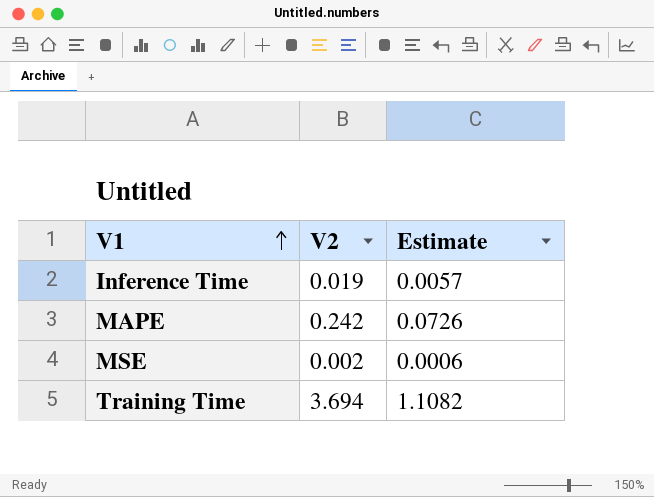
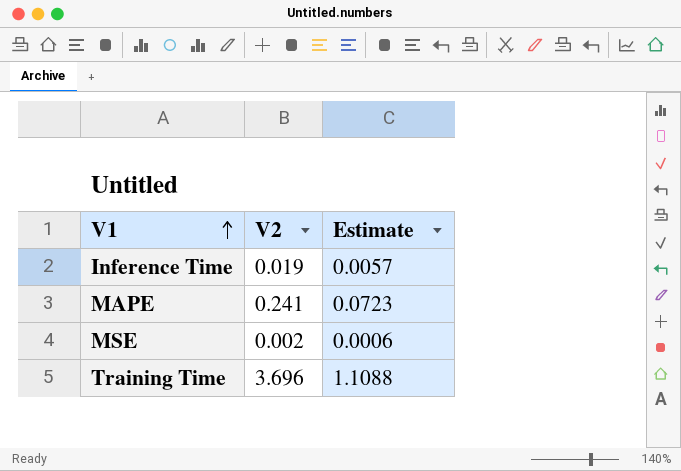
MAPE | V2: 0.242 -> 0.241
MAPE | Estimate: 0.0726 -> 0.0723
Training Time | V2: 3.694 -> 3.696
Training Time | Estimate: 1.1082 -> 1.1088

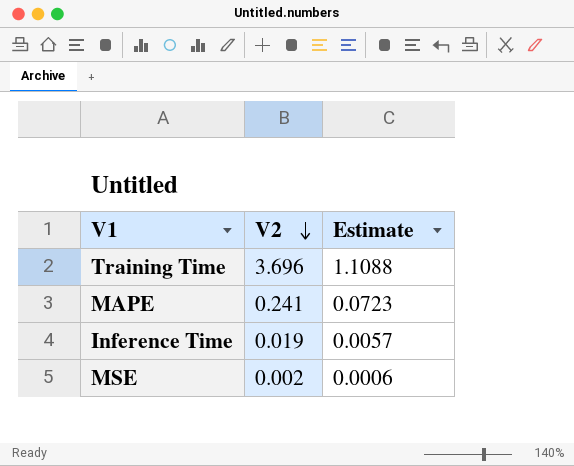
row order: V1 ascending -> V2 descending

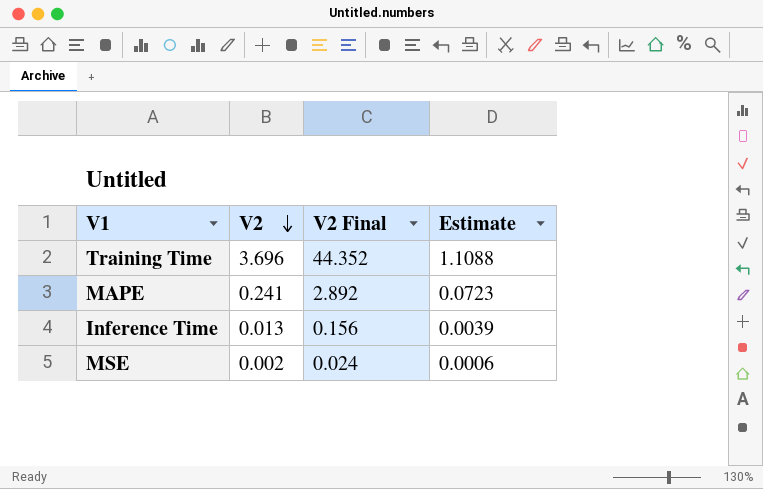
column V2 Final | formula: none -> [V2] * 12
Inference Time | V2: 0.019 -> 0.013
Inference Time | Estimate: 0.0057 -> 0.0039

